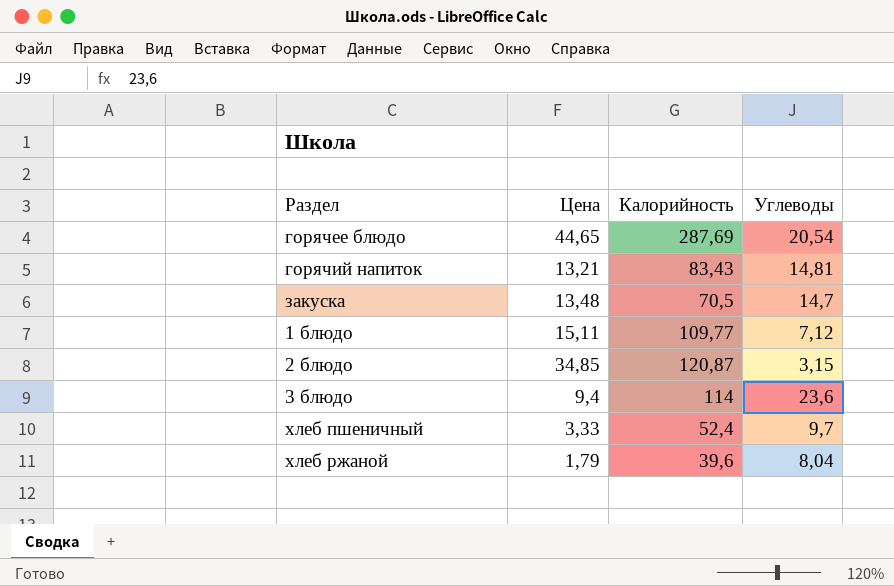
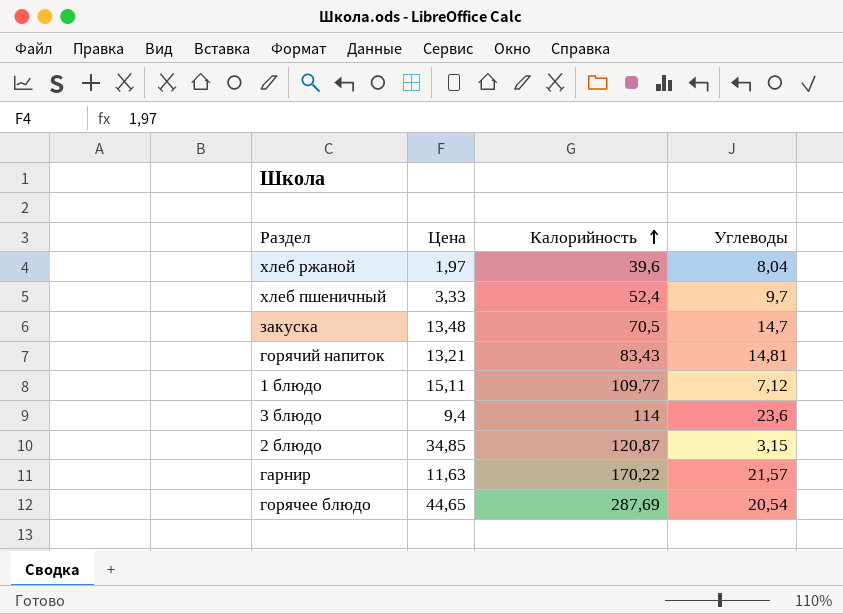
row order: none -> Калорийность ascending
хлеб ржаной | Цена: 1,79 -> 1,97
row гарнир: none -> 11,63 | 170,22 | 21,57

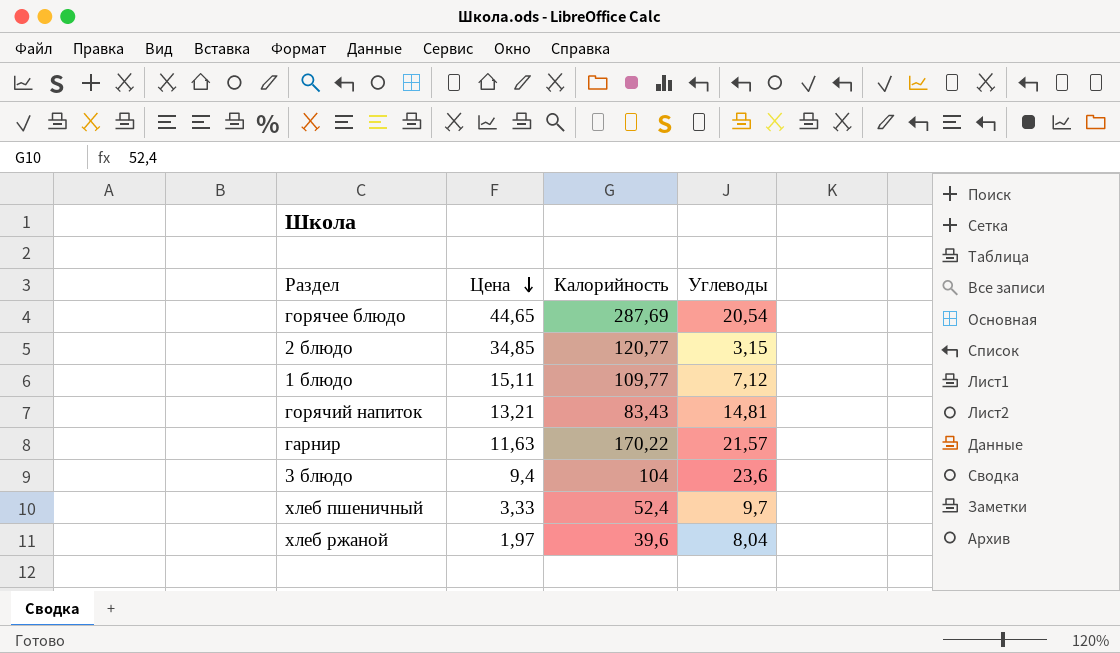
row order: Калорийность ascending -> Цена descending
row закуска: 13,48 | 70,5 | 14,7 -> none
2 блюдо | Калорийность: 120,87 -> 120,77
3 блюдо | Калорийность: 114 -> 104

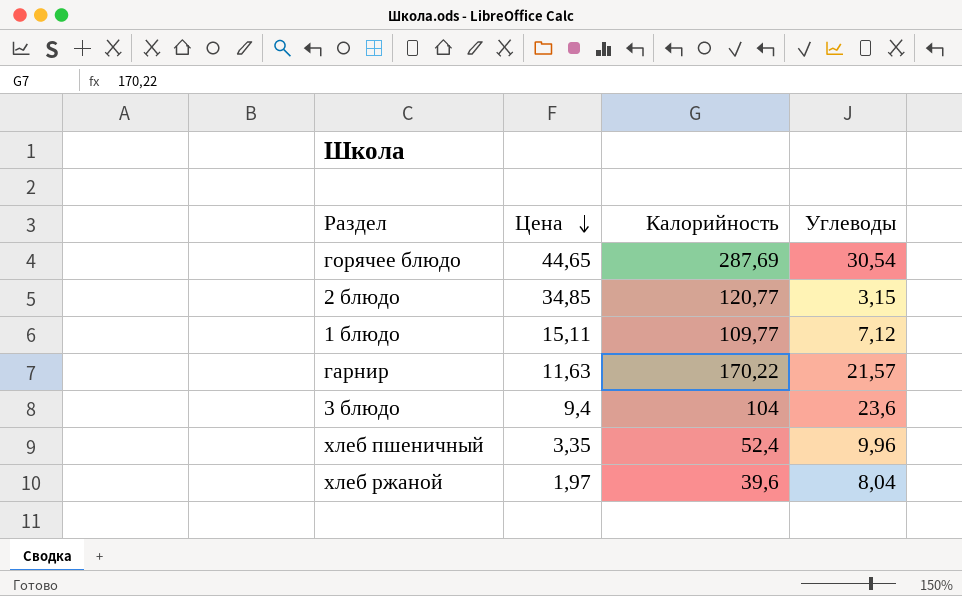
row горячий напиток: 13,21 | 83,43 | 14,81 -> none
горячее блюдо | Углеводы: 20,54 -> 30,54
хлеб пшеничный | Цена: 3,33 -> 3,35
хлеб пшеничный | Углеводы: 9,7 -> 9,96

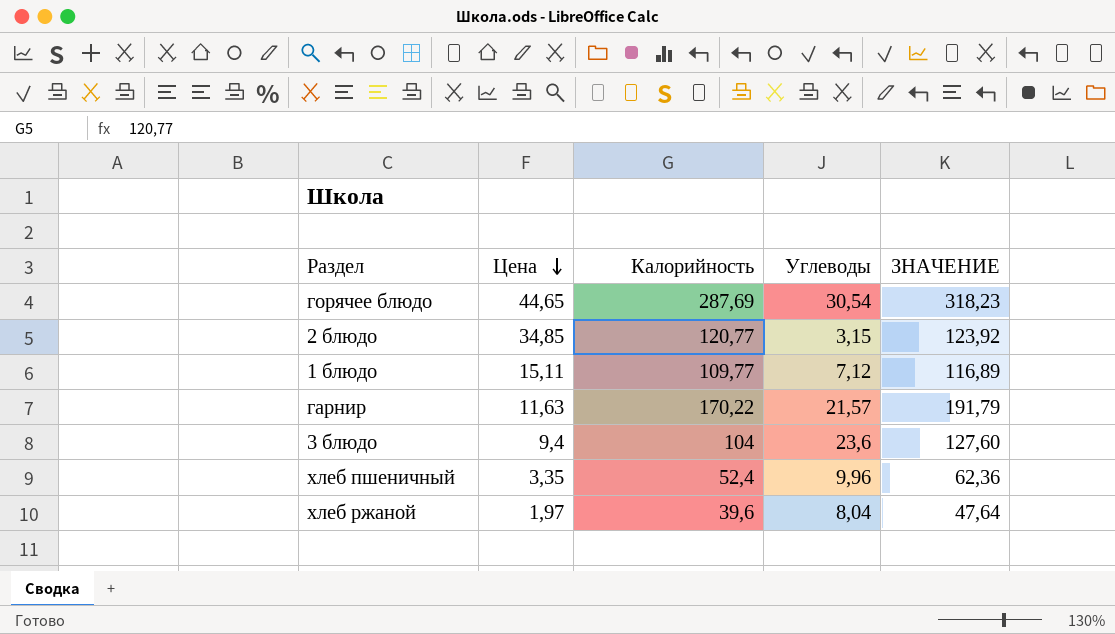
column ЗНАЧЕНИЕ | formula: none -> [Калорийность] + [Углеводы]

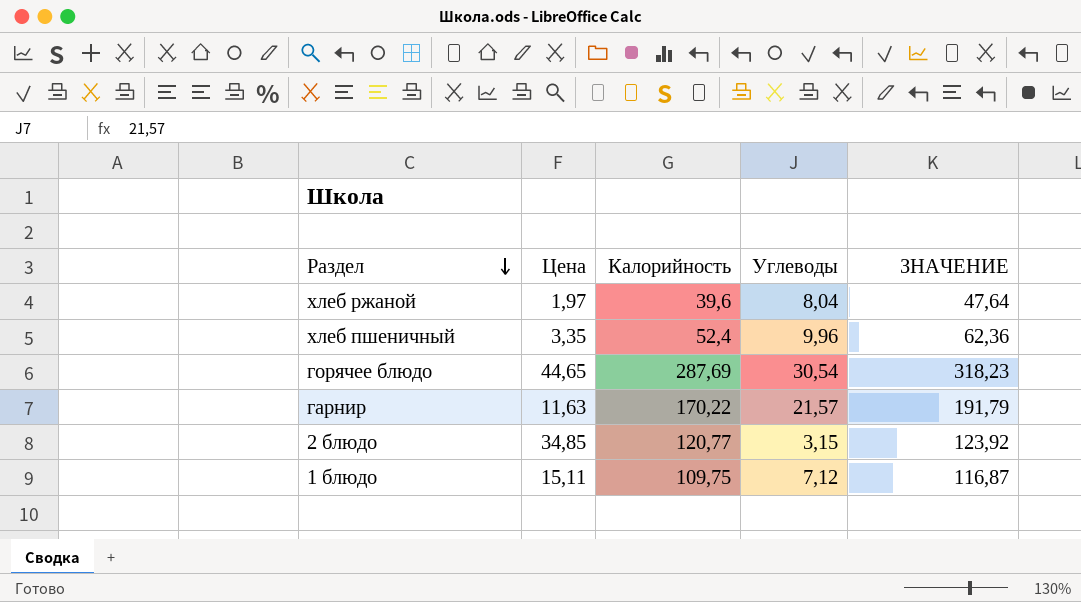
row order: Цена descending -> Раздел descending
row 3 блюдо: 9,4 | 104 | 23,6 | 127,60 -> none
1 блюдо | Калорийность: 109,77 -> 109,75
1 блюдо | ЗНАЧЕНИЕ: 116,89 -> 116,87

